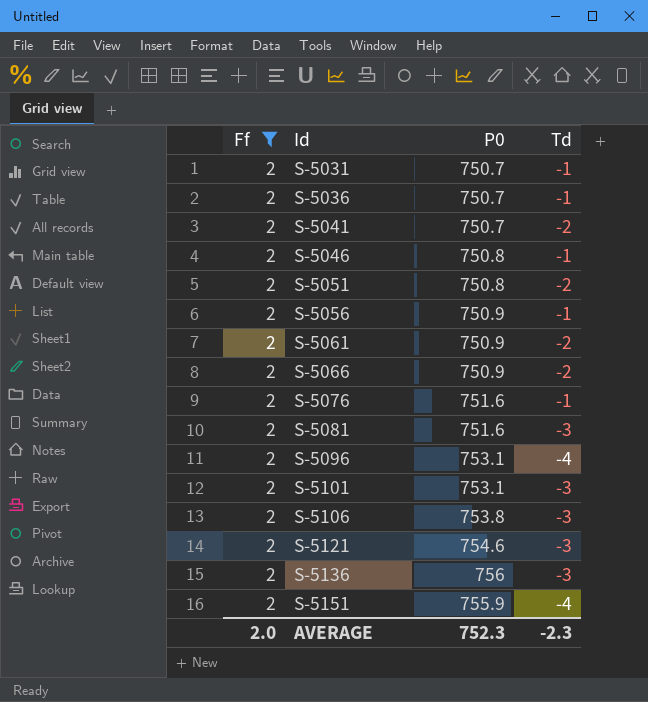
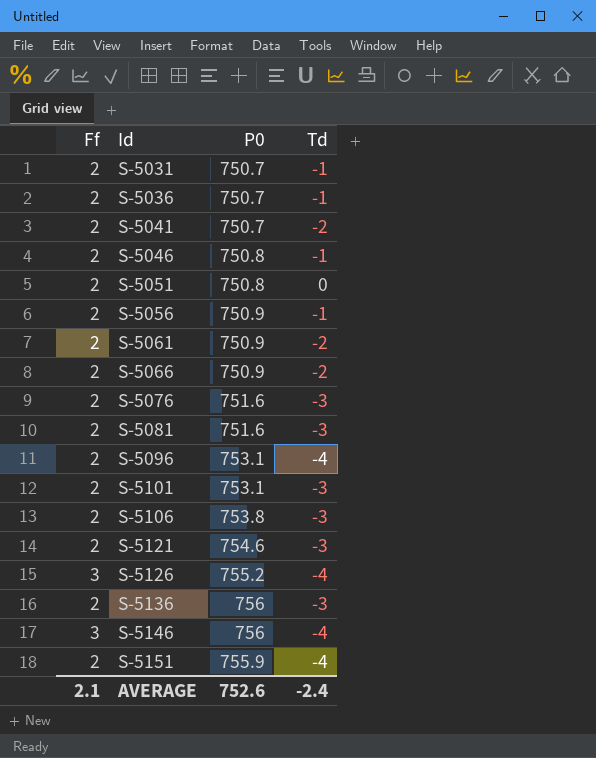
filter: Ff = 2 -> none
S-5051 | Td: -2 -> 0
S-5076 | Td: -1 -> -3
AVERAGE | Ff: 2.0 -> 2.1
AVERAGE | P0: 752.3 -> 752.6
AVERAGE | Td: -2.3 -> -2.4

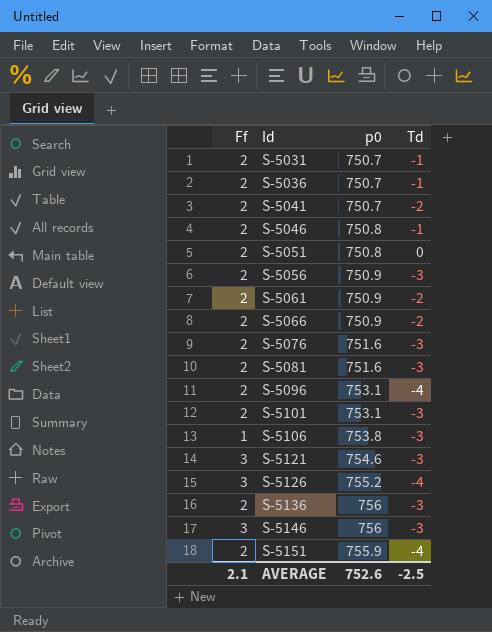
column name: P0 -> p0
S-5056 | Td: -1 -> -3
S-5106 | Ff: 2 -> 1
S-5121 | Ff: 2 -> 3
S-5146 | Td: -4 -> -3
AVERAGE | Td: -2.4 -> -2.5

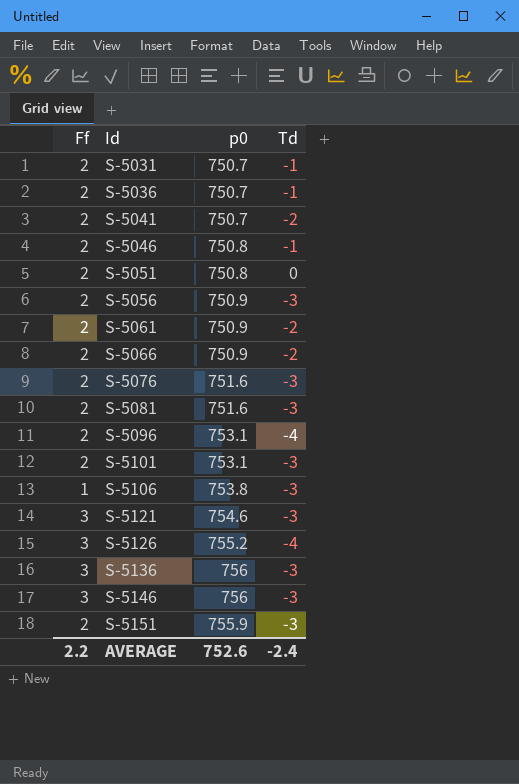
S-5136 | Ff: 2 -> 3
S-5151 | Td: -4 -> -3
AVERAGE | Ff: 2.1 -> 2.2
AVERAGE | Td: -2.5 -> -2.4

